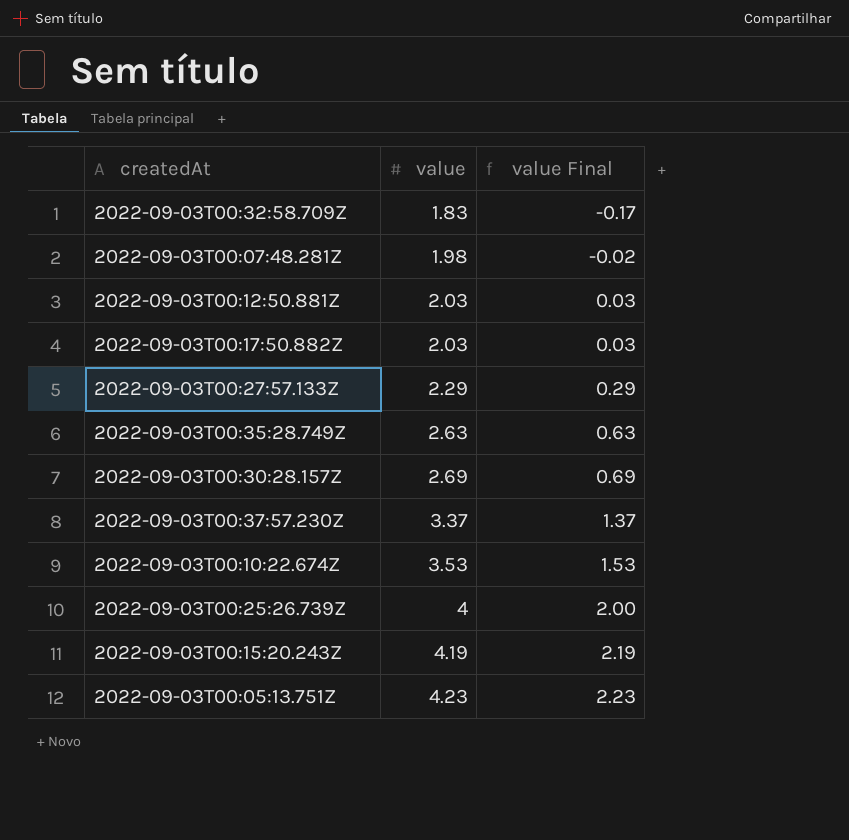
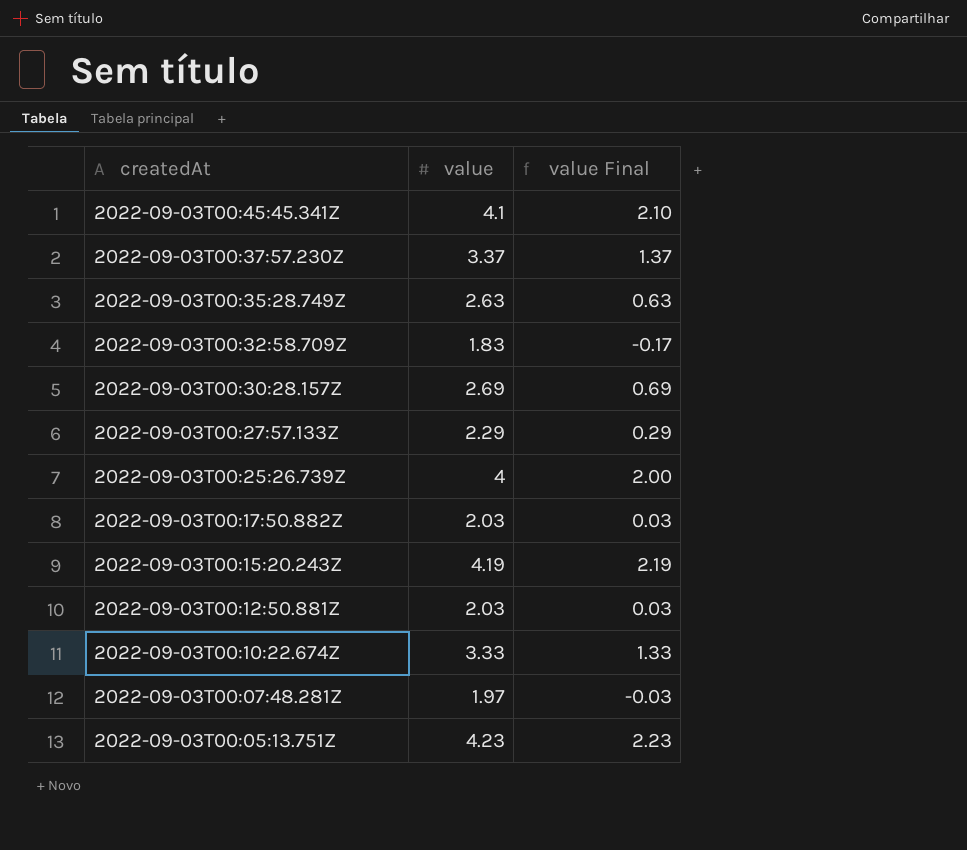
row order: value ascending -> createdAt descending
row 2022-09-03T00:45:45.341Z: none -> 4.1 | 2.10
2022-09-03T00:10:22.674Z | value: 3.53 -> 3.33
2022-09-03T00:10:22.674Z | value Final: 1.53 -> 1.33
2022-09-03T00:07:48.281Z | value: 1.98 -> 1.97
2022-09-03T00:07:48.281Z | value Final: -0.02 -> -0.03

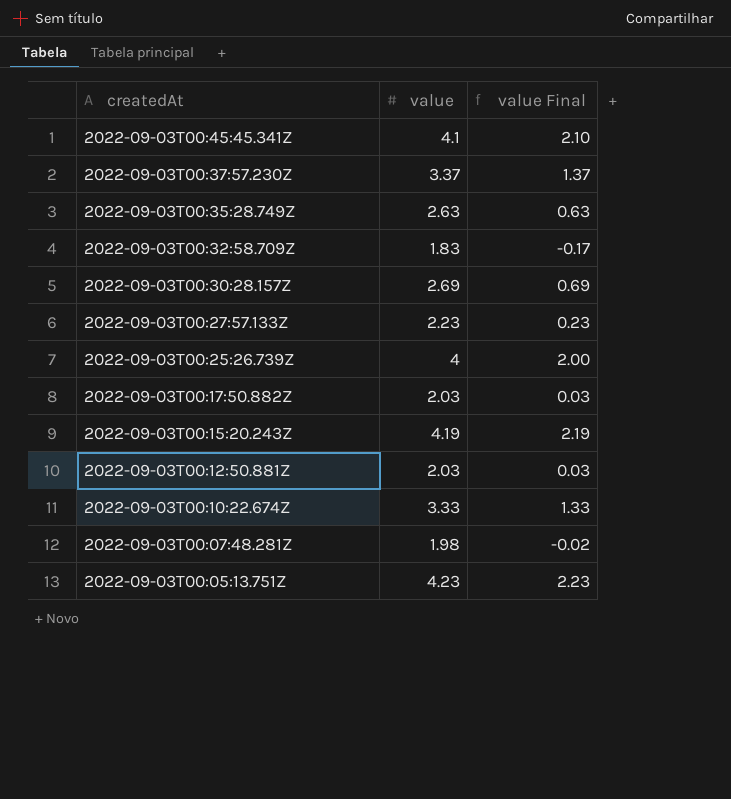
2022-09-03T00:27:57.133Z | value: 2.29 -> 2.23
2022-09-03T00:27:57.133Z | value Final: 0.29 -> 0.23
2022-09-03T00:07:48.281Z | value: 1.97 -> 1.98
2022-09-03T00:07:48.281Z | value Final: -0.03 -> -0.02

